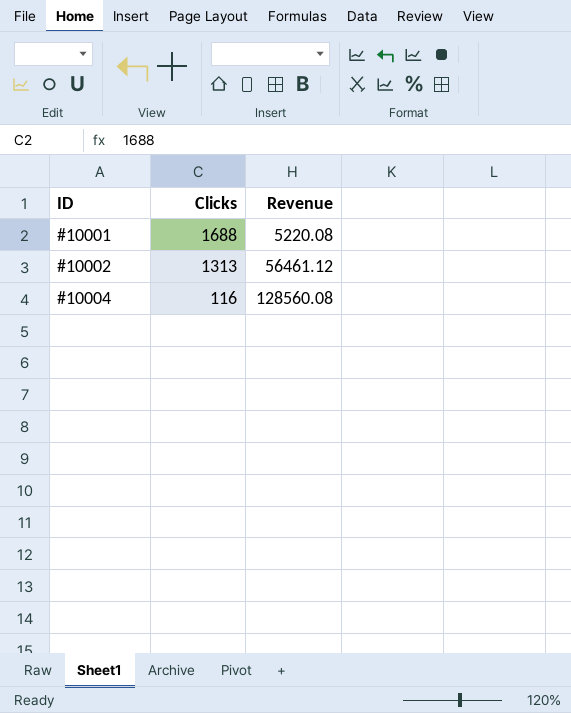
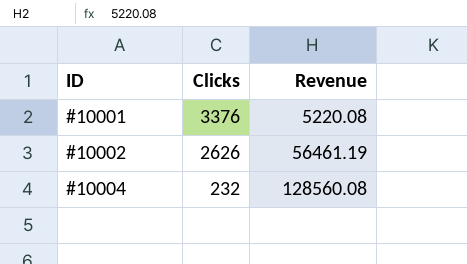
#10001 | Clicks: 1688 -> 3376
#10002 | Clicks: 1313 -> 2626
#10002 | Revenue: 56461.12 -> 56461.19
#10004 | Clicks: 116 -> 232

